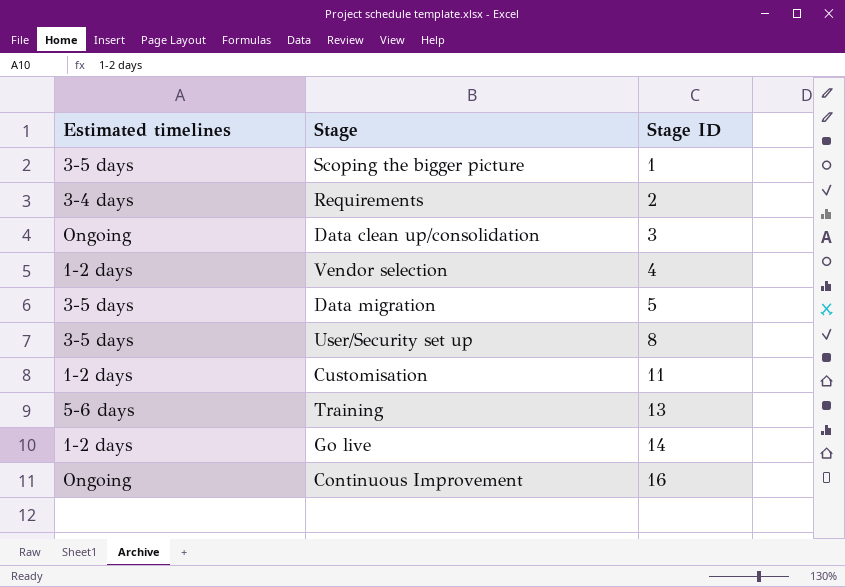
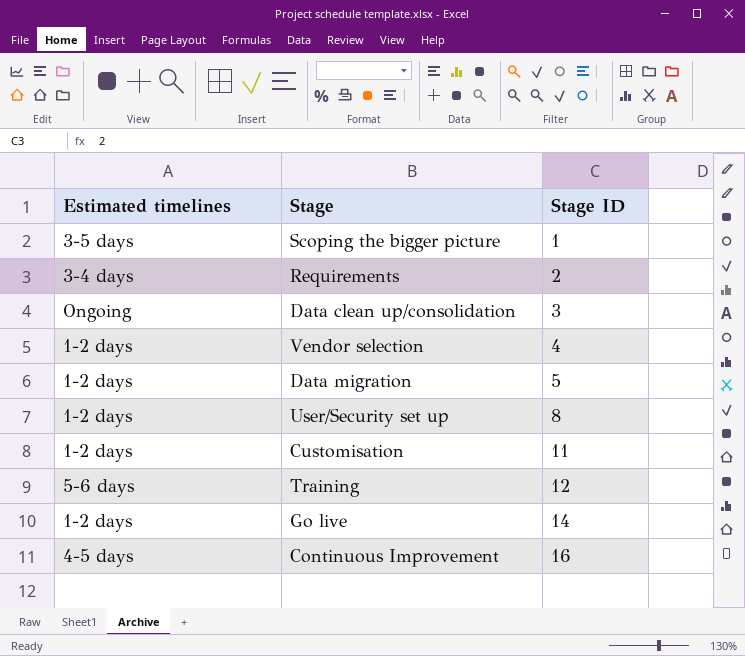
Data migration | Estimated timelines: 3-5 days -> 1-2 days
User/Security set up | Estimated timelines: 3-5 days -> 1-2 days
Training | Stage ID: 13 -> 12
Continuous Improvement | Estimated timelines: Ongoing -> 4-5 days

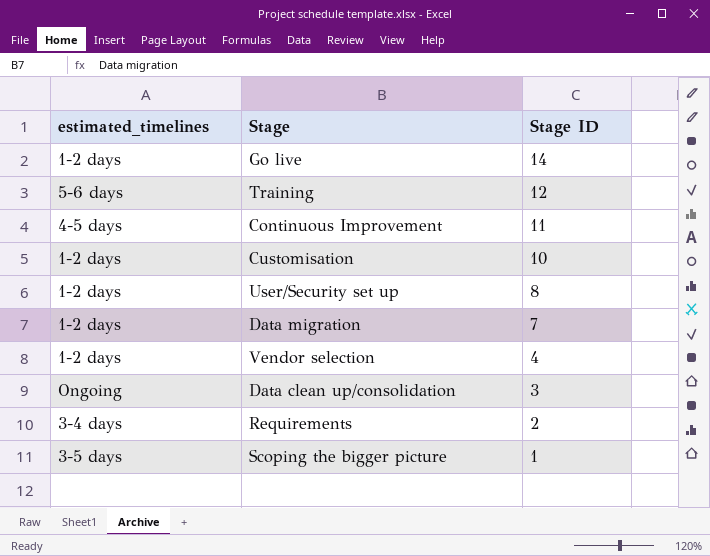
row order: Stage ID ascending -> Stage ID descending
column name: Estimated timelines -> estimated_timelines
Continuous Improvement | Stage ID: 16 -> 11
Customisation | Stage ID: 11 -> 10
Data migration | Stage ID: 5 -> 7

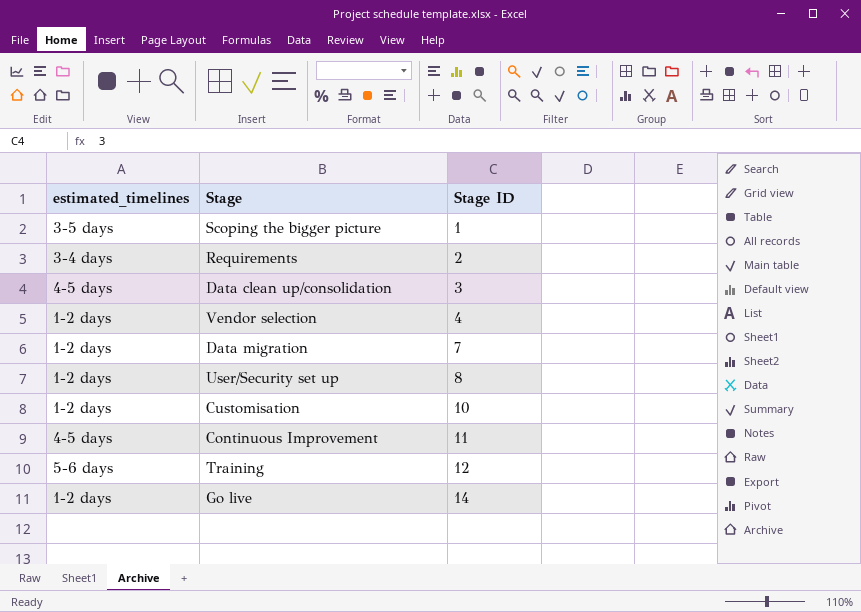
row order: Stage ID descending -> Stage ID ascending
Data clean up/consolidation | estimated_timelines: Ongoing -> 4-5 days

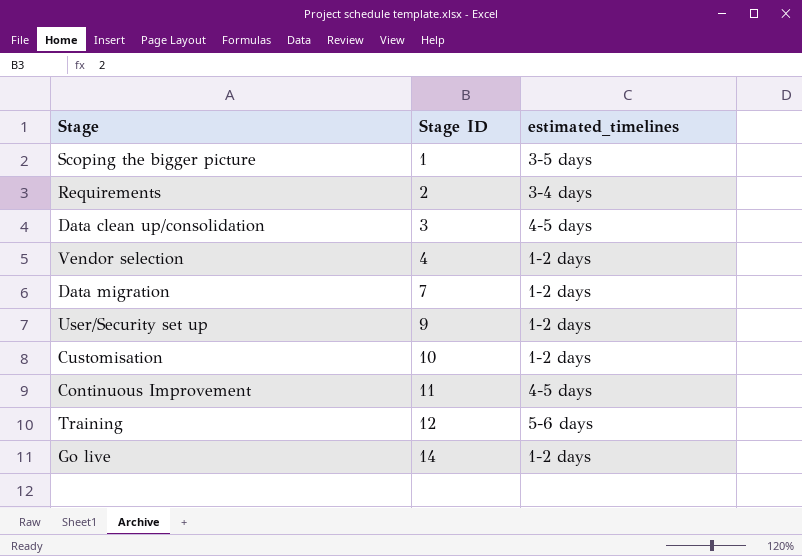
column estimated_timelines | position: 1 -> 3
User/Security set up | Stage ID: 8 -> 9

